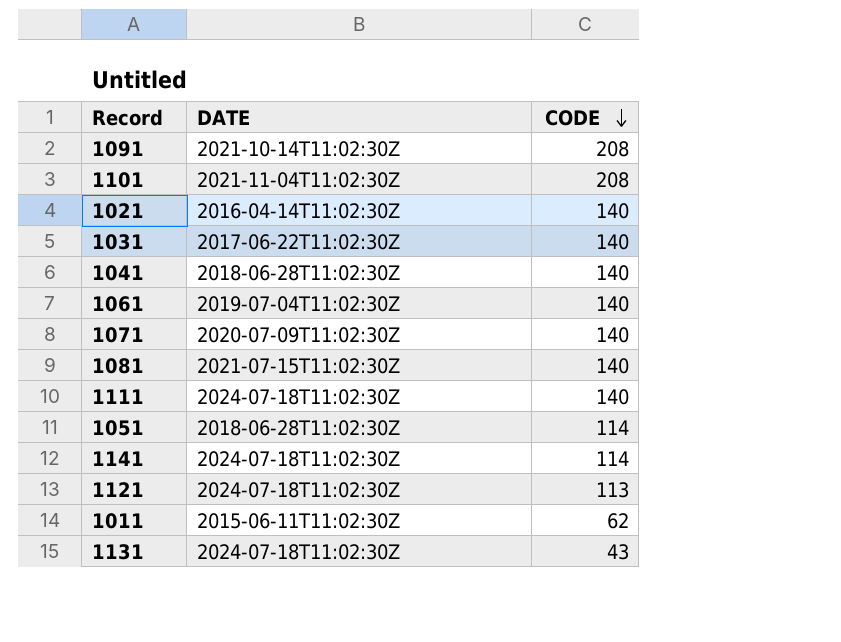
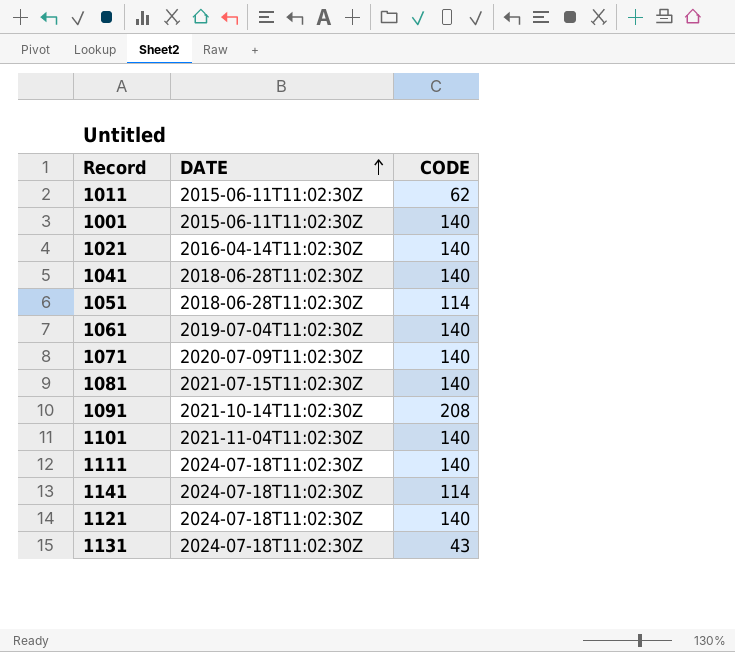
row order: CODE descending -> DATE ascending
row 1031: 2017-06-22T11:02:30Z | 140 -> none
row 1001: none -> 2015-06-11T11:02:30Z | 140
1101 | CODE: 208 -> 140
1121 | CODE: 113 -> 140

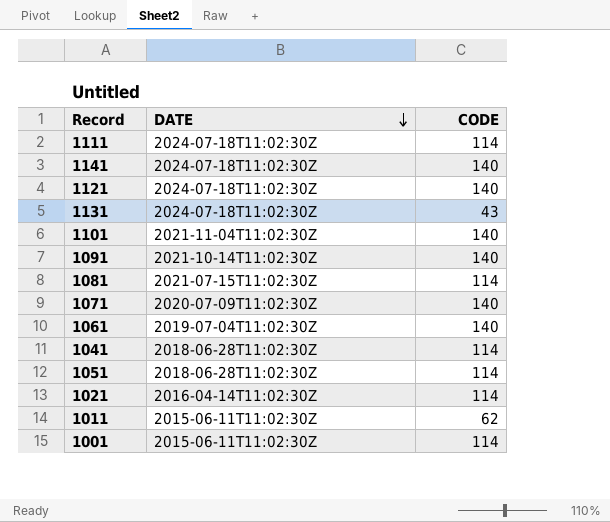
row order: DATE ascending -> DATE descending
1111 | CODE: 140 -> 114
1141 | CODE: 114 -> 140
1091 | CODE: 208 -> 140
1081 | CODE: 140 -> 114
1041 | CODE: 140 -> 114
1021 | CODE: 140 -> 114
1001 | CODE: 140 -> 114

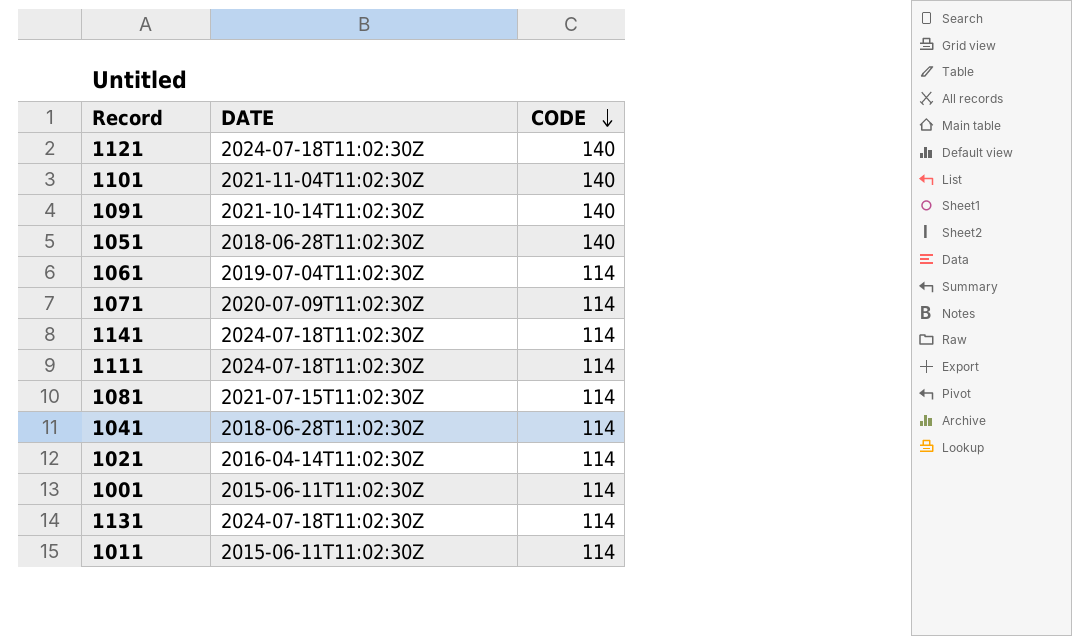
row order: DATE descending -> CODE descending
1051 | CODE: 114 -> 140
1061 | CODE: 140 -> 114
1071 | CODE: 140 -> 114
1141 | CODE: 140 -> 114
1131 | CODE: 43 -> 114
1011 | CODE: 62 -> 114

